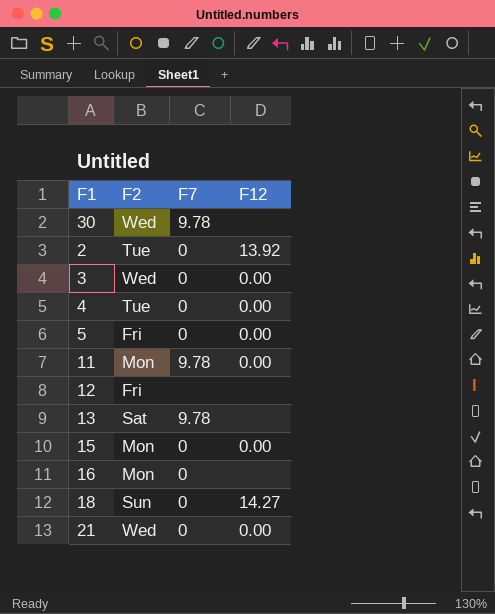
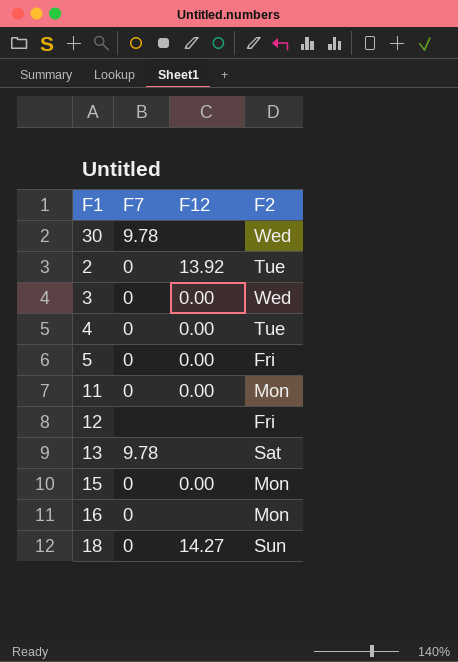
column F2 | position: 2 -> 4
row 21: Wed | 0 | 0.00 -> none
11 | F7: 9.78 -> 0

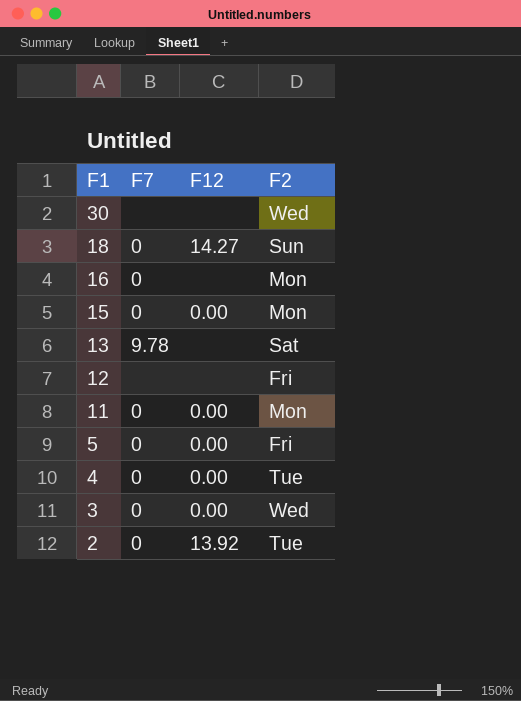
row order: none -> F1 descending
30 | F7: 9.78 -> none

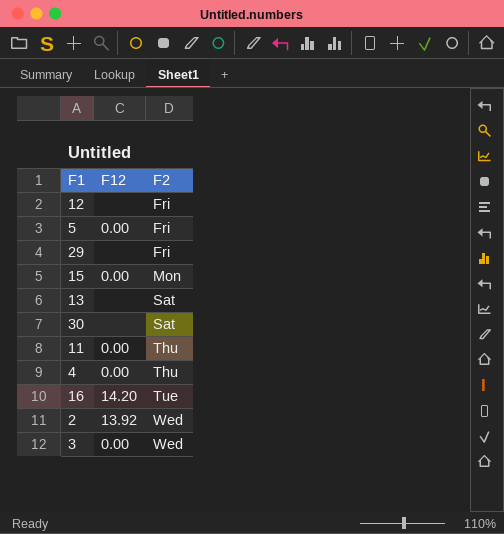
row order: F1 descending -> F2 ascending
column F7 | position: 2 -> none
row 18: 0 | 14.27 | Sun -> none
row 29: none -> none | Fri
30 | F2: Wed -> Sat
11 | F2: Mon -> Thu
4 | F2: Tue -> Thu
16 | F12: none -> 14.20
16 | F2: Mon -> Tue
2 | F2: Tue -> Wed

